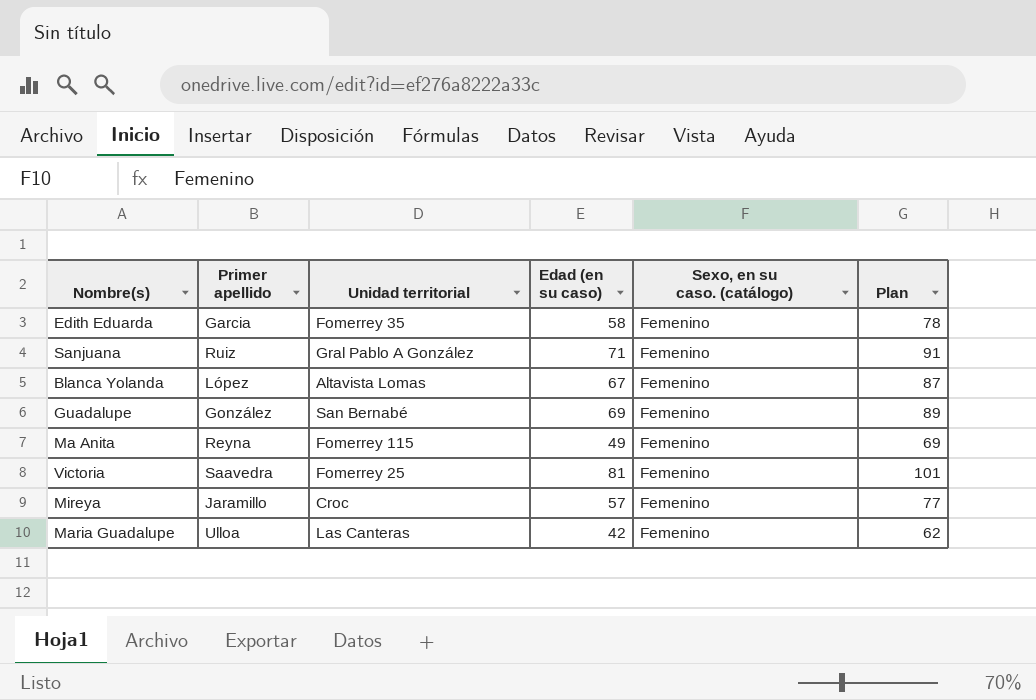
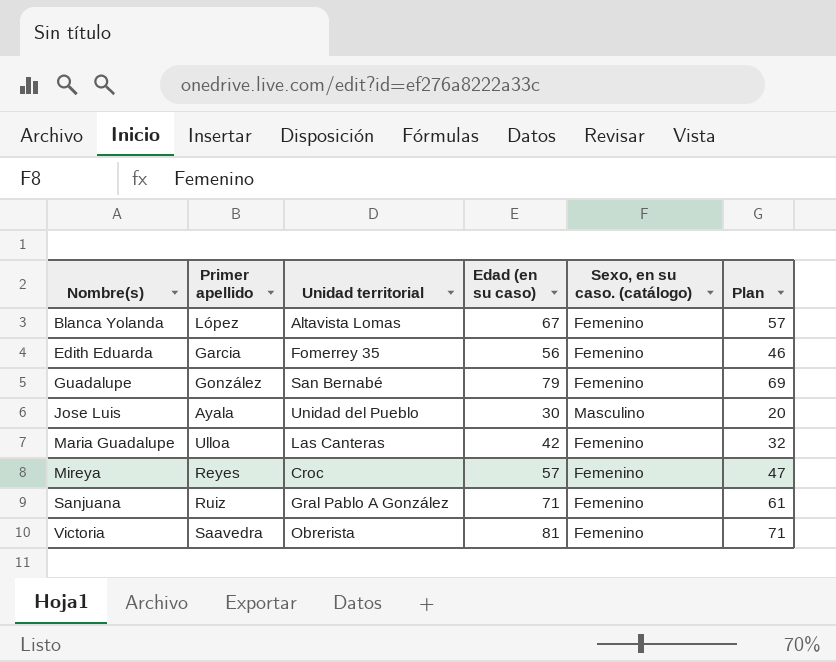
row order: none -> Nombre(s) ascending
column Plan | formula: [Edad (en su caso)] + 20 -> [Edad (en su caso)] - 10
row Ma Anita: Reyna | Fomerrey 115 | 49 | Femenino | 69 -> none
Edith Eduarda | Edad (en su caso): 58 -> 56
Guadalupe | Edad (en su caso): 69 -> 79
row Jose Luis: none -> Ayala | Unidad del Pueblo | 30 | Masculino | 20
Mireya | Primer apellido: Jaramillo -> Reyes
Victoria | Unidad territorial: Fomerrey 25 -> Obrerista

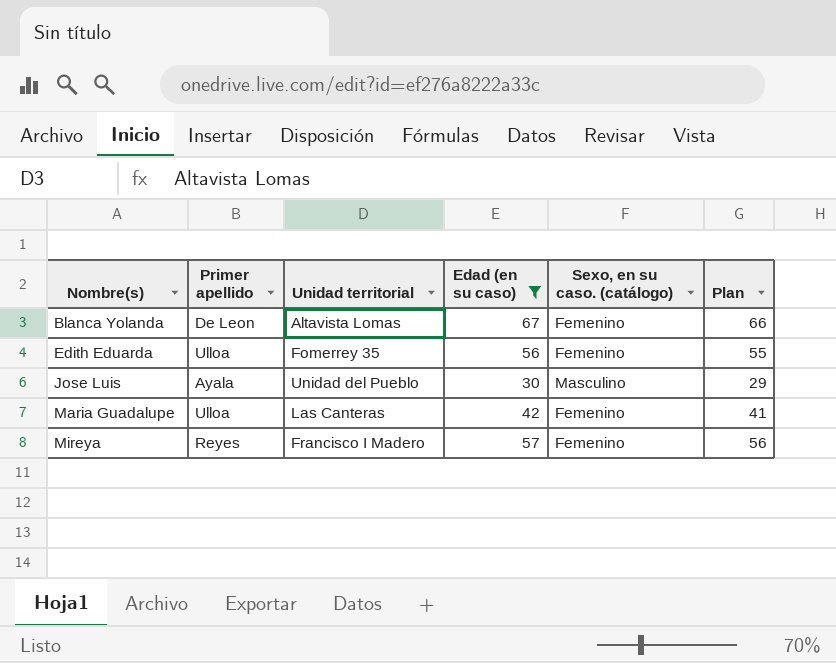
filter: none -> Edad (en su caso) <= 67
column Plan | formula: [Edad (en su caso)] - 10 -> [Edad (en su caso)] - 1
Blanca Yolanda | Primer apellido: López -> De Leon
Edith Eduarda | Primer apellido: Garcia -> Ulloa
Mireya | Unidad territorial: Croc -> Francisco I Madero

